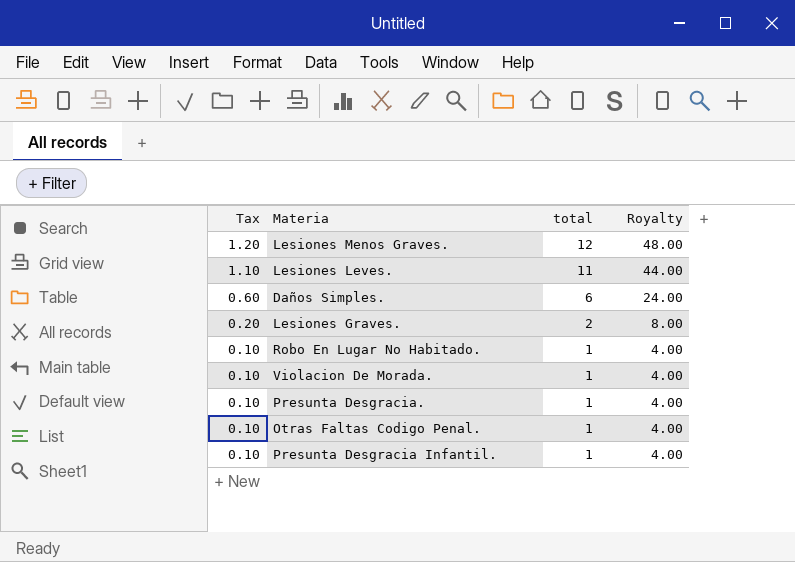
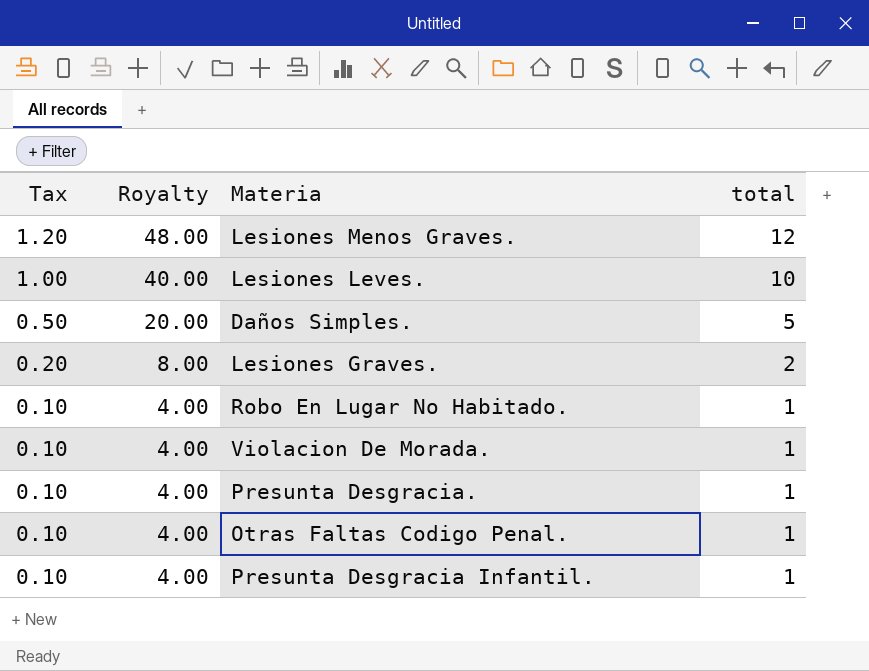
column Royalty | position: 4 -> 2
Lesiones Leves. | Tax: 1.10 -> 1.00
Lesiones Leves. | Royalty: 44.00 -> 40.00
Lesiones Leves. | total: 11 -> 10
Daños Simples. | Tax: 0.60 -> 0.50
Daños Simples. | Royalty: 24.00 -> 20.00
Daños Simples. | total: 6 -> 5

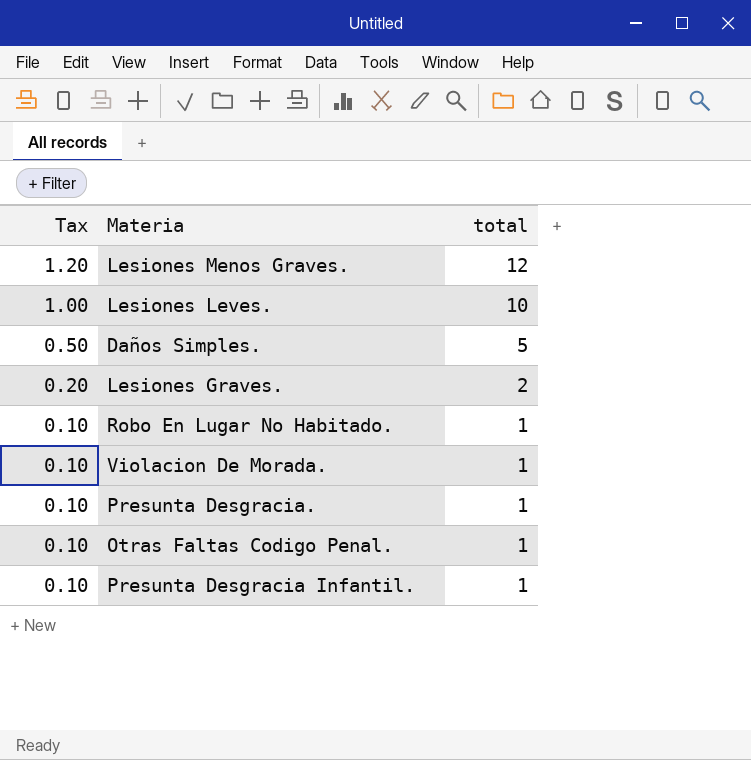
column Royalty | formula: [total] * 4 -> none

